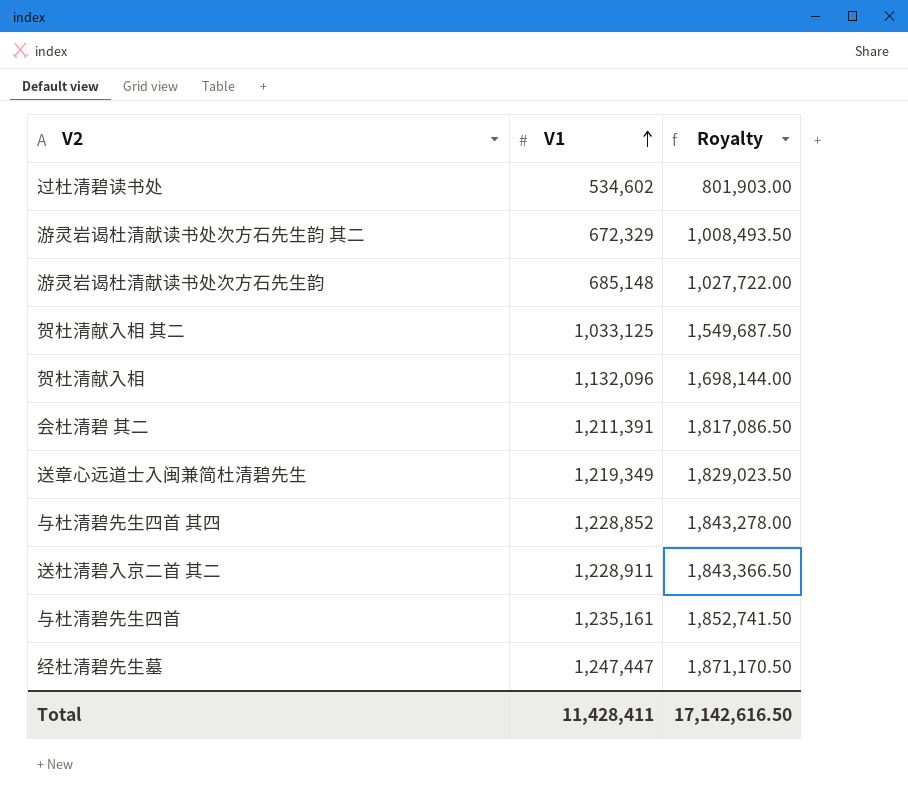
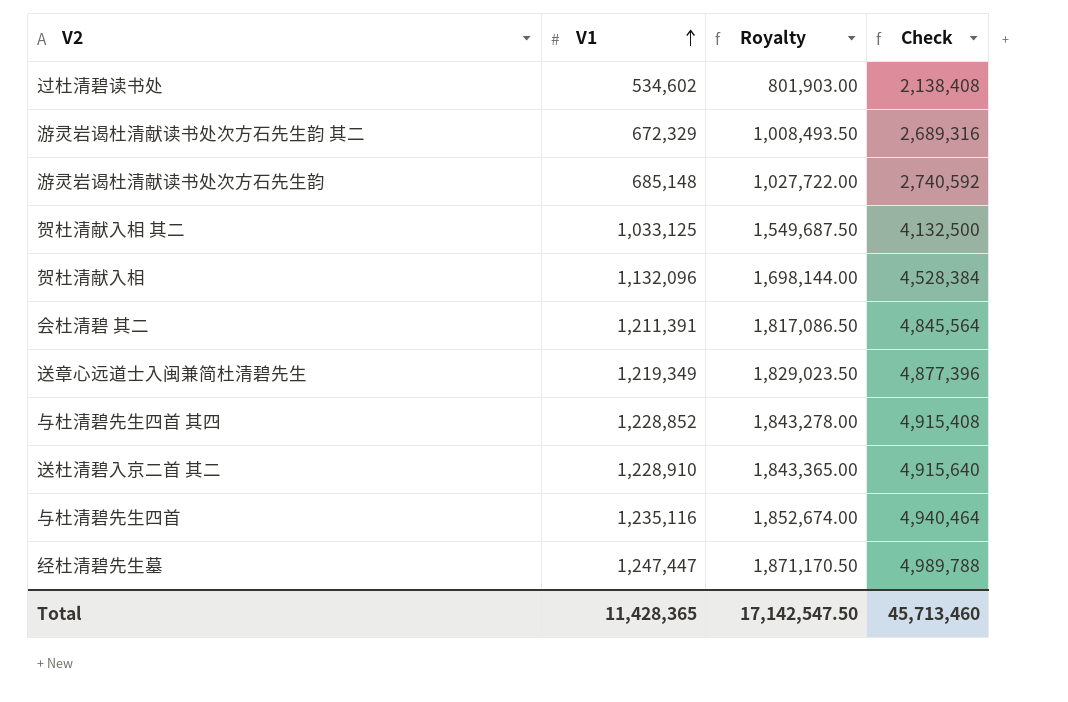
column Check | formula: none -> [V1] * 4
送杜清碧入京二首 其二 | V1: 1,228,911 -> 1,228,910
送杜清碧入京二首 其二 | Royalty: 1,843,366.50 -> 1,843,365.00
与杜清碧先生四首 | V1: 1,235,161 -> 1,235,116
与杜清碧先生四首 | Royalty: 1,852,741.50 -> 1,852,674.00
Total | V1: 11,428,411 -> 11,428,365
Total | Royalty: 17,142,616.50 -> 17,142,547.50

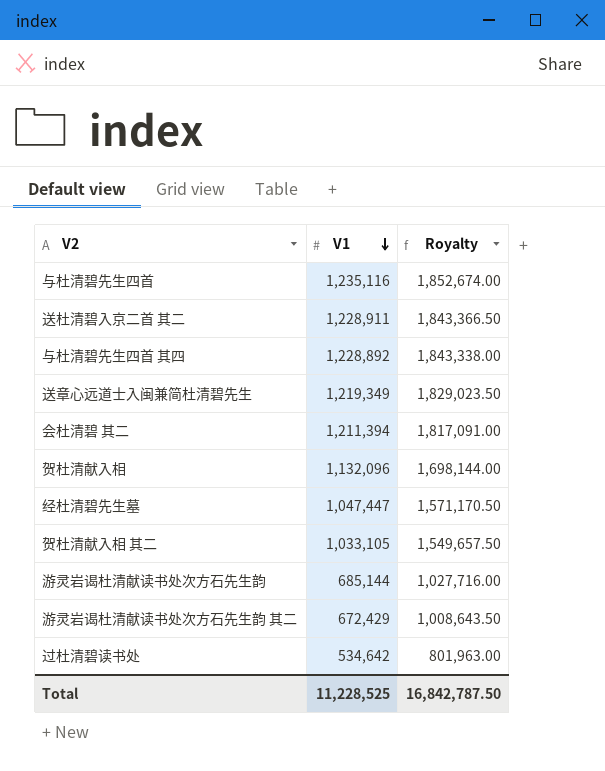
row order: V1 ascending -> V1 descending
column Check | formula: [V1] * 4 -> none
送杜清碧入京二首 其二 | V1: 1,228,910 -> 1,228,911
送杜清碧入京二首 其二 | Royalty: 1,843,365.00 -> 1,843,366.50
与杜清碧先生四首 其四 | V1: 1,228,852 -> 1,228,892
与杜清碧先生四首 其四 | Royalty: 1,843,278.00 -> 1,843,338.00
会杜清碧 其二 | V1: 1,211,391 -> 1,211,394
会杜清碧 其二 | Royalty: 1,817,086.50 -> 1,817,091.00
经杜清碧先生墓 | V1: 1,247,447 -> 1,047,447
经杜清碧先生墓 | Royalty: 1,871,170.50 -> 1,571,170.50
贺杜清献入相 其二 | V1: 1,033,125 -> 1,033,105
贺杜清献入相 其二 | Royalty: 1,549,687.50 -> 1,549,657.50
游灵岩谒杜清献读书处次方石先生韵 | V1: 685,148 -> 685,144
游灵岩谒杜清献读书处次方石先生韵 | Royalty: 1,027,722.00 -> 1,027,716.00
游灵岩谒杜清献读书处次方石先生韵 其二 | V1: 672,329 -> 672,429
游灵岩谒杜清献读书处次方石先生韵 其二 | Royalty: 1,008,493.50 -> 1,008,643.50
过杜清碧读书处 | V1: 534,602 -> 534,642
过杜清碧读书处 | Royalty: 801,903.00 -> 801,963.00
Total | V1: 11,428,365 -> 11,228,525
Total | Royalty: 17,142,547.50 -> 16,842,787.50

